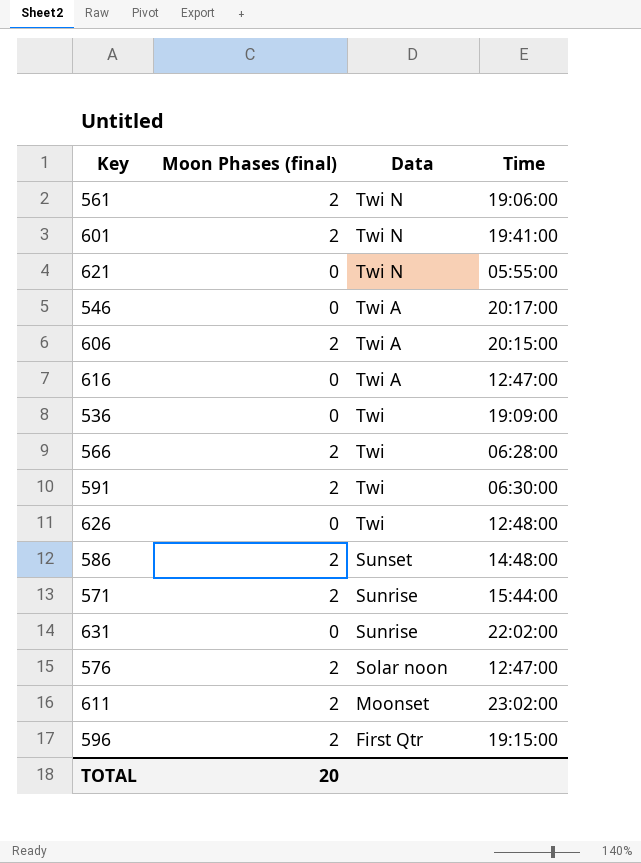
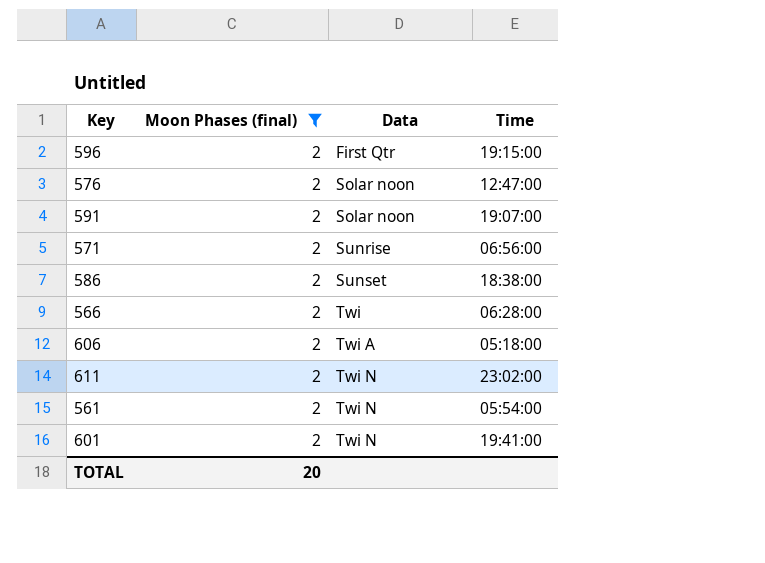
filter: none -> Moon Phases (final) = 2
row order: Data descending -> Data ascending
591 | Data: Twi -> Solar noon
591 | Time: 06:30:00 -> 19:07:00
571 | Time: 15:44:00 -> 06:56:00
586 | Time: 14:48:00 -> 18:38:00
606 | Time: 20:15:00 -> 05:18:00
611 | Data: Moonset -> Twi N
561 | Time: 19:06:00 -> 05:54:00

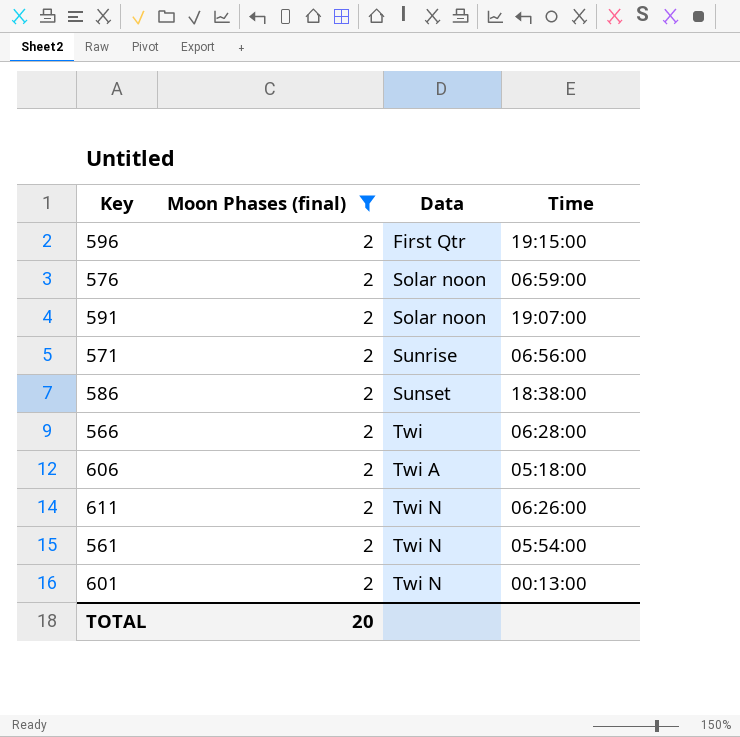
576 | Time: 12:47:00 -> 06:59:00
611 | Time: 23:02:00 -> 06:26:00
601 | Time: 19:41:00 -> 00:13:00

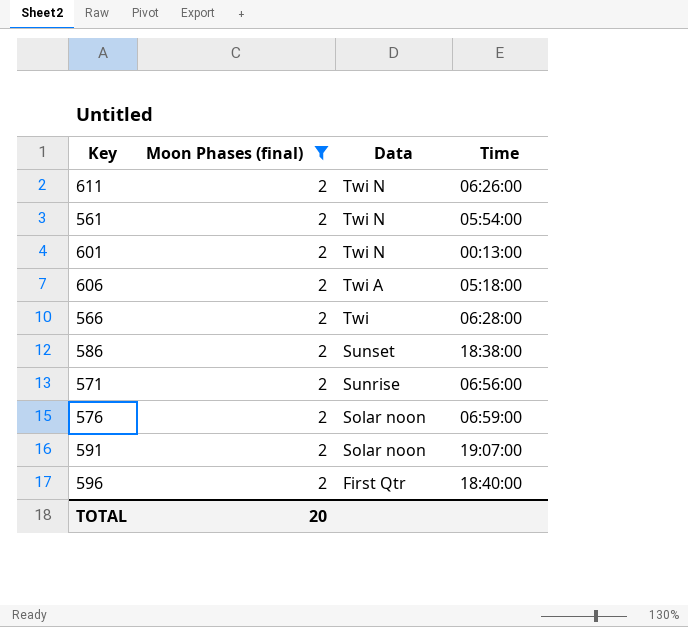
row order: Data ascending -> Data descending
596 | Time: 19:15:00 -> 18:40:00

